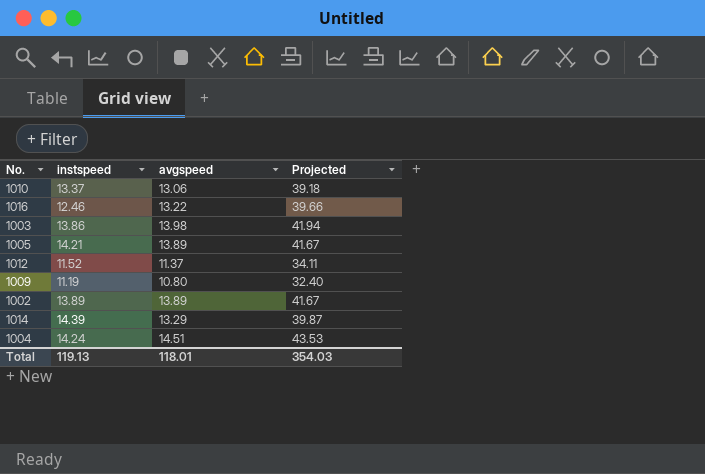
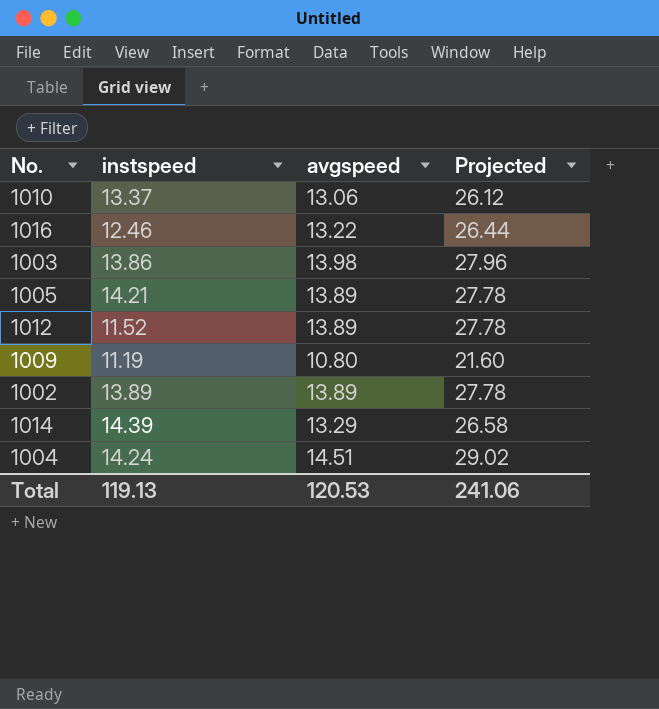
column Projected | formula: [avgspeed] * 3 -> [avgspeed] * 2
1012 | avgspeed: 11.37 -> 13.89
Total | avgspeed: 118.01 -> 120.53
Total | Projected: 354.03 -> 241.06

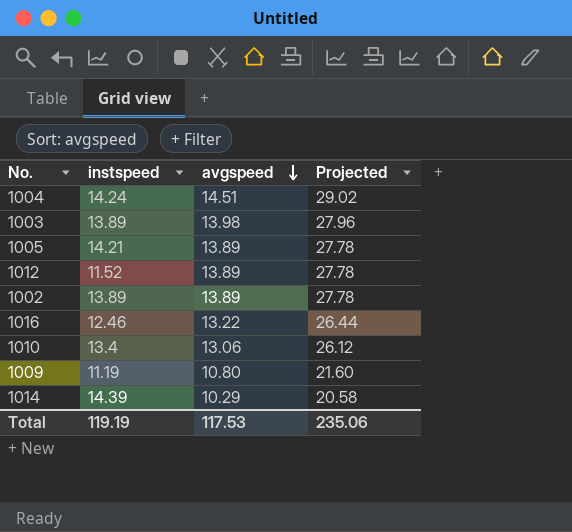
row order: none -> avgspeed descending
1003 | instspeed: 13.86 -> 13.89
1010 | instspeed: 13.37 -> 13.4
1014 | avgspeed: 13.29 -> 10.29
1014 | Projected: 26.58 -> 20.58
Total | instspeed: 119.13 -> 119.19
Total | avgspeed: 120.53 -> 117.53
Total | Projected: 241.06 -> 235.06

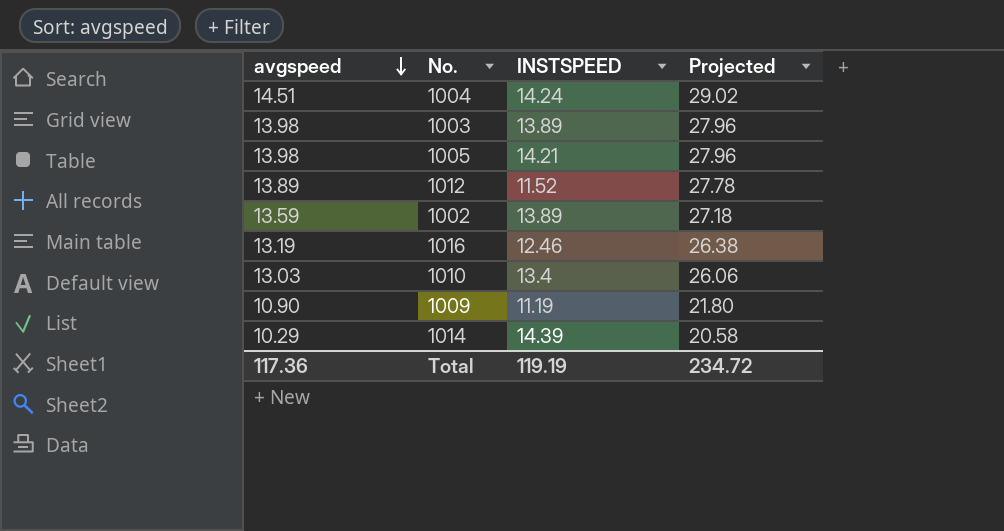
column avgspeed | position: 3 -> 1
column name: instspeed -> INSTSPEED
1005 | avgspeed: 13.89 -> 13.98
1005 | Projected: 27.78 -> 27.96
1002 | avgspeed: 13.89 -> 13.59
1002 | Projected: 27.78 -> 27.18
1016 | avgspeed: 13.22 -> 13.19
1016 | Projected: 26.44 -> 26.38
1010 | avgspeed: 13.06 -> 13.03
1010 | Projected: 26.12 -> 26.06
1009 | avgspeed: 10.80 -> 10.90
1009 | Projected: 21.60 -> 21.80
Total | avgspeed: 117.53 -> 117.36
Total | Projected: 235.06 -> 234.72

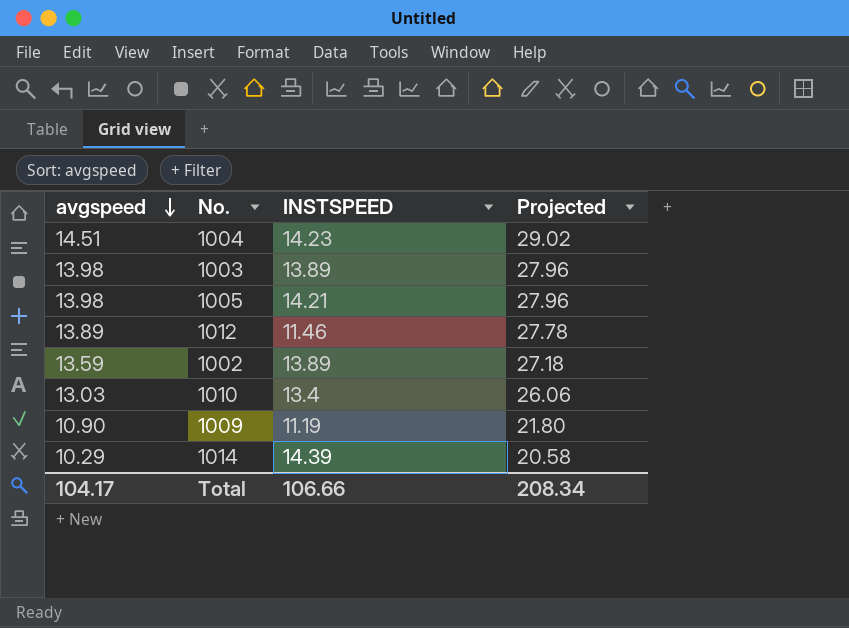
row 1016: 13.19 | 12.46 | 26.38 -> none
1004 | INSTSPEED: 14.24 -> 14.23
1012 | INSTSPEED: 11.52 -> 11.46
Total | avgspeed: 117.36 -> 104.17
Total | INSTSPEED: 119.19 -> 106.66
Total | Projected: 234.72 -> 208.34

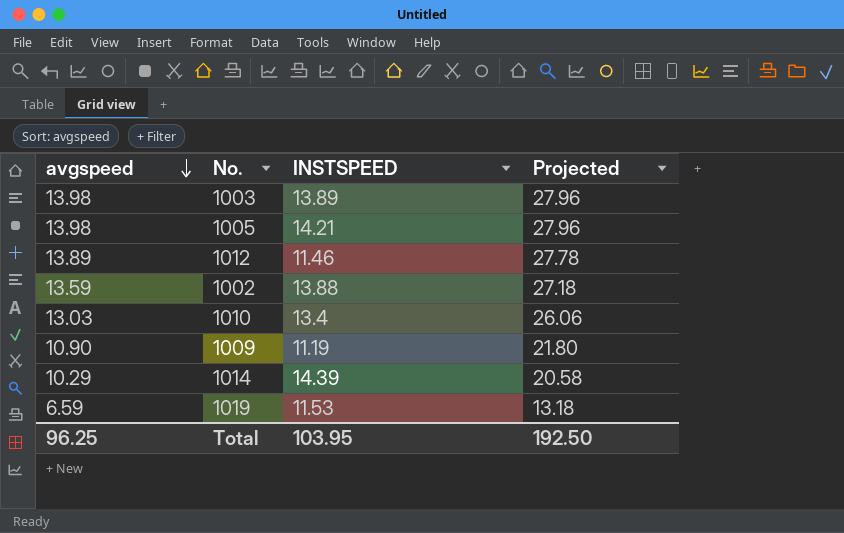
row 1004: 14.51 | 14.23 | 29.02 -> none
1002 | INSTSPEED: 13.89 -> 13.88
row 1019: none -> 6.59 | 11.53 | 13.18
Total | avgspeed: 104.17 -> 96.25
Total | INSTSPEED: 106.66 -> 103.95
Total | Projected: 208.34 -> 192.50

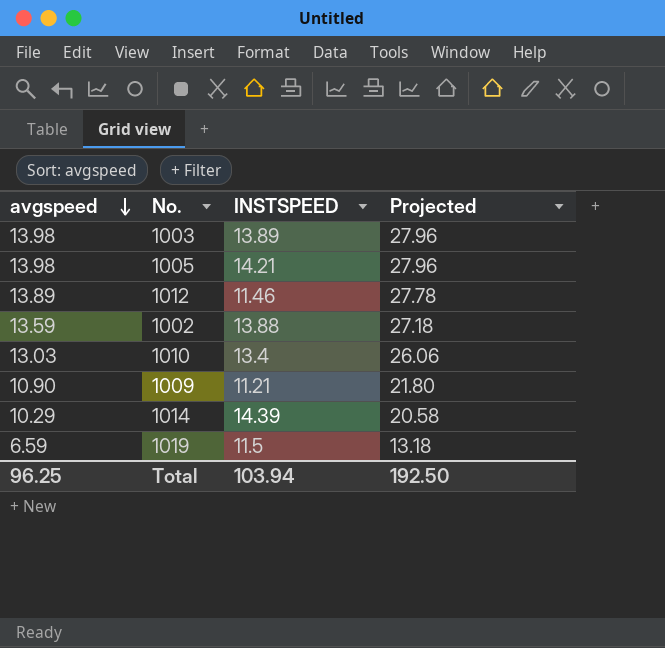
1009 | INSTSPEED: 11.19 -> 11.21
1019 | INSTSPEED: 11.53 -> 11.5
Total | INSTSPEED: 103.95 -> 103.94

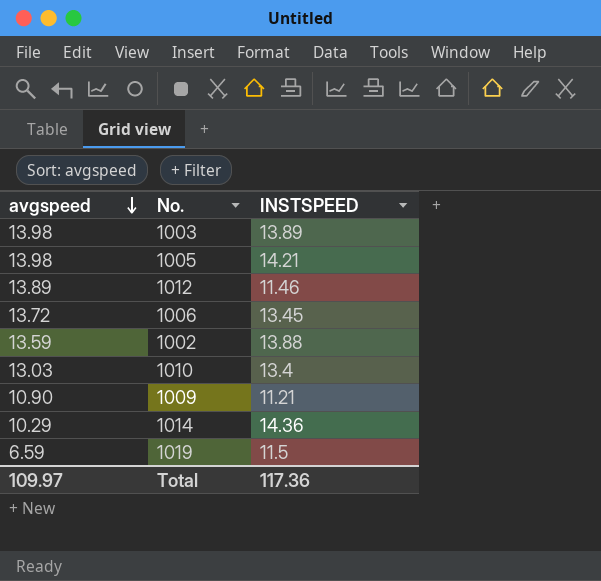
column Projected | formula: [avgspeed] * 2 -> none
row 1006: none -> 13.72 | 13.45
1014 | INSTSPEED: 14.39 -> 14.36
Total | avgspeed: 96.25 -> 109.97
Total | INSTSPEED: 103.94 -> 117.36

